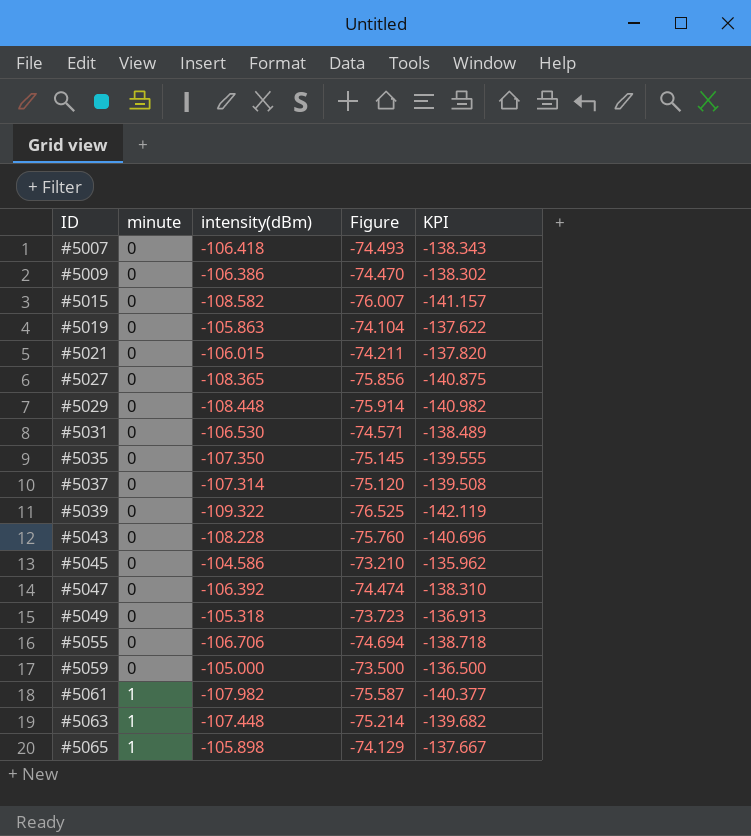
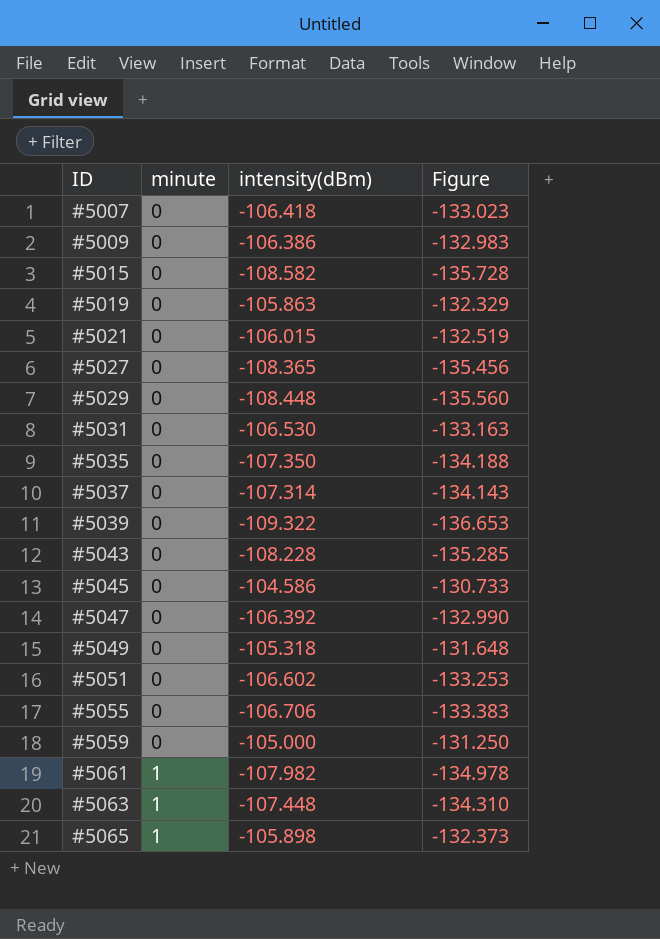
column KPI | formula: [intensity(dBm)] * 1.3 -> none
column Figure | formula: [intensity(dBm)] * 0.7 -> [intensity(dBm)] * 1.25
row #5051: none -> 0 | -106.602 | -133.253

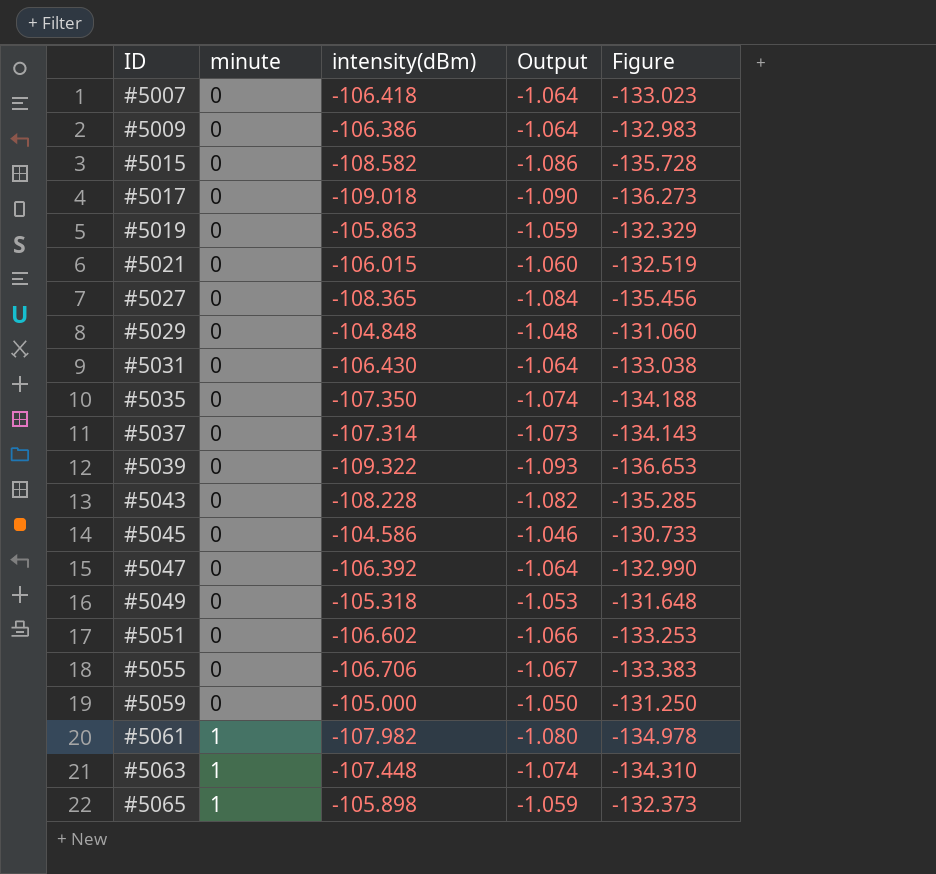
column Output | formula: none -> [intensity(dBm)] * 0.01
row #5017: none -> 0 | -109.018 | -1.090 | -136.273
#5029 | intensity(dBm): -108.448 -> -104.848
#5029 | Figure: -135.560 -> -131.060
#5031 | intensity(dBm): -106.530 -> -106.430
#5031 | Figure: -133.163 -> -133.038

